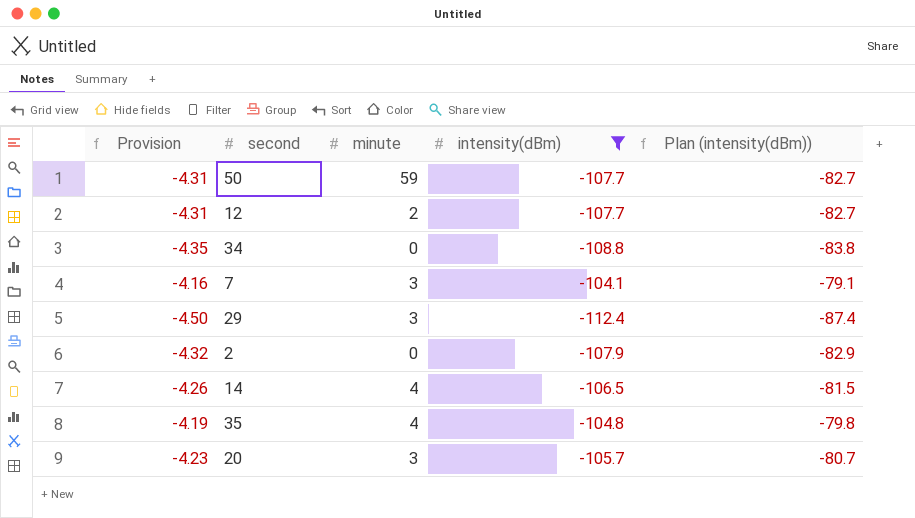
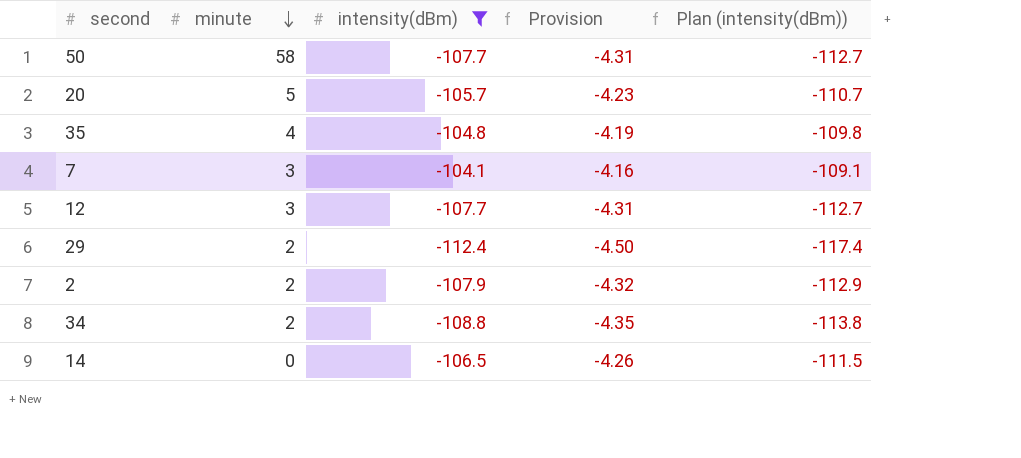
row order: none -> minute descending
column Provision | position: 1 -> 4
column Plan (intensity(dBm)) | formula: [intensity(dBm)] + 25 -> [intensity(dBm)] - 5
50 | minute: 59 -> 58
20 | minute: 3 -> 5
12 | minute: 2 -> 3
29 | minute: 3 -> 2
2 | minute: 0 -> 2
34 | minute: 0 -> 2
14 | minute: 4 -> 0

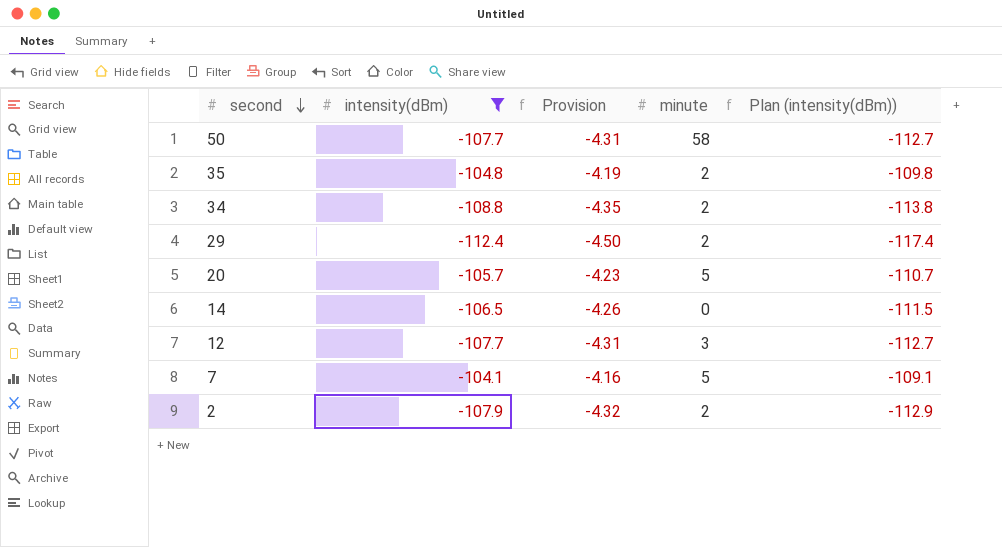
row order: minute descending -> second descending
column minute | position: 2 -> 4
35 | minute: 4 -> 2
7 | minute: 3 -> 5

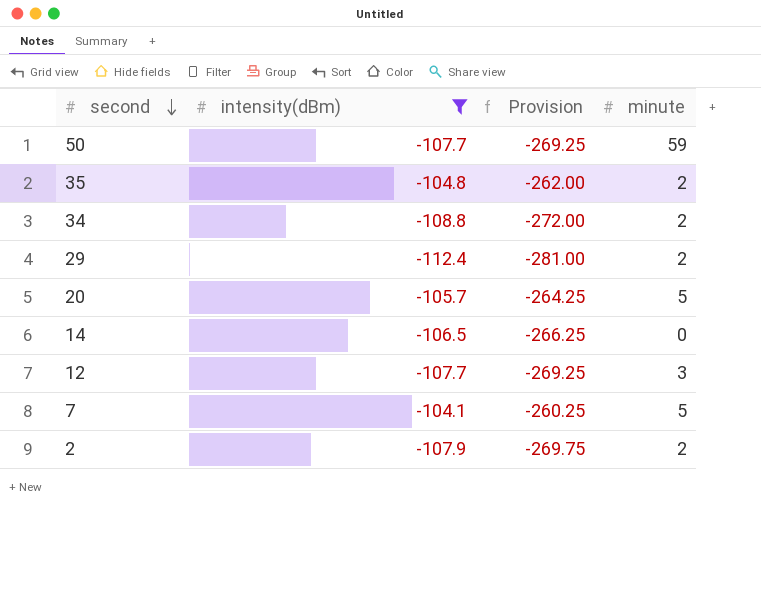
column Plan (intensity(dBm)) | formula: [intensity(dBm)] - 5 -> none
column Provision | formula: [intensity(dBm)] * 0.04 -> [intensity(dBm)] * 2.5
50 | minute: 58 -> 59

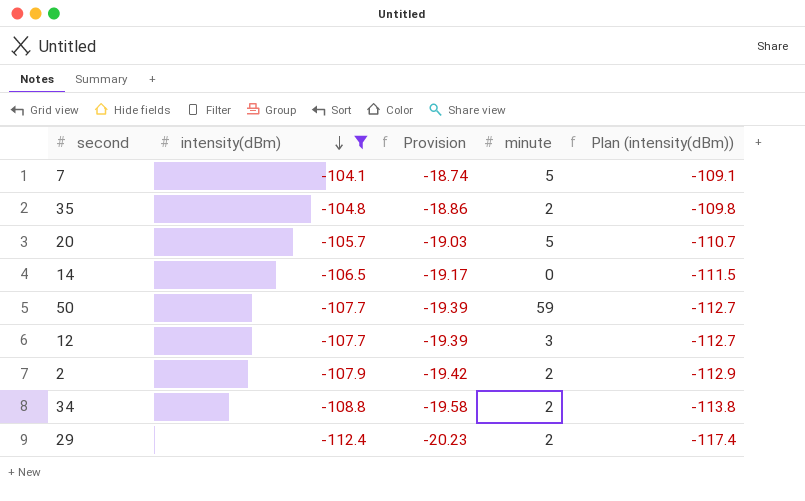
row order: second descending -> intensity(dBm) descending
column Provision | formula: [intensity(dBm)] * 2.5 -> [intensity(dBm)] * 0.18
column Plan (intensity(dBm)) | formula: none -> [intensity(dBm)] - 5

